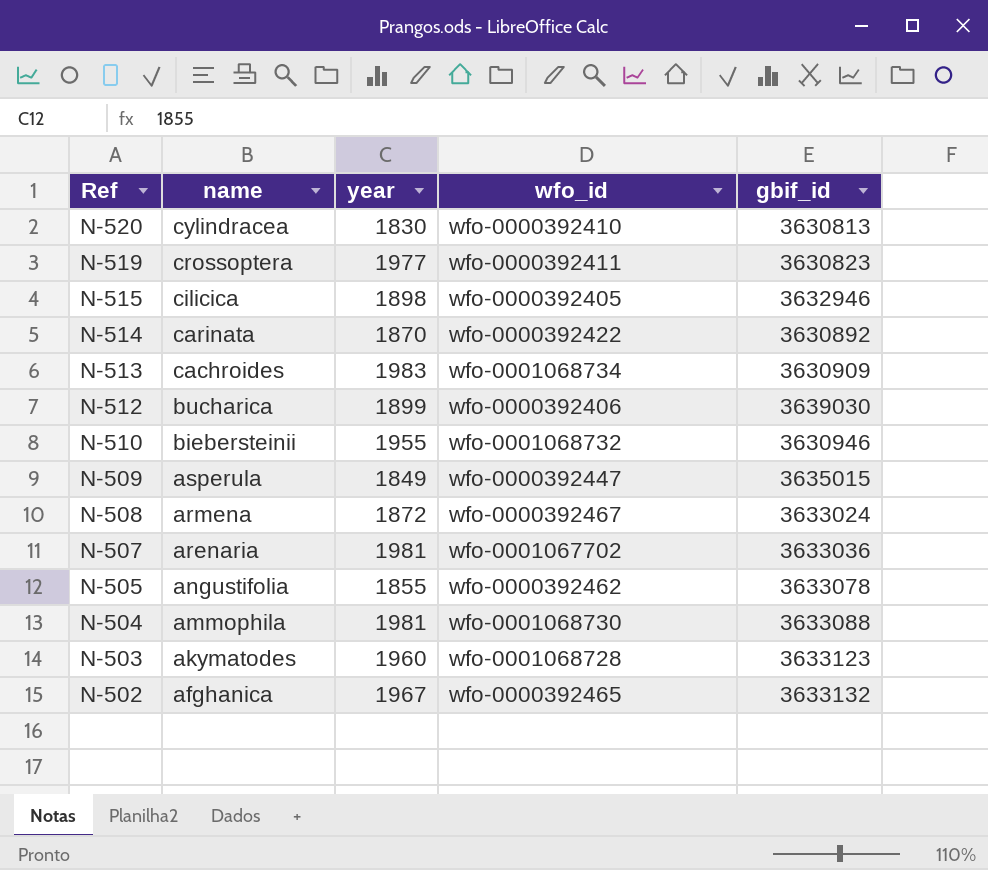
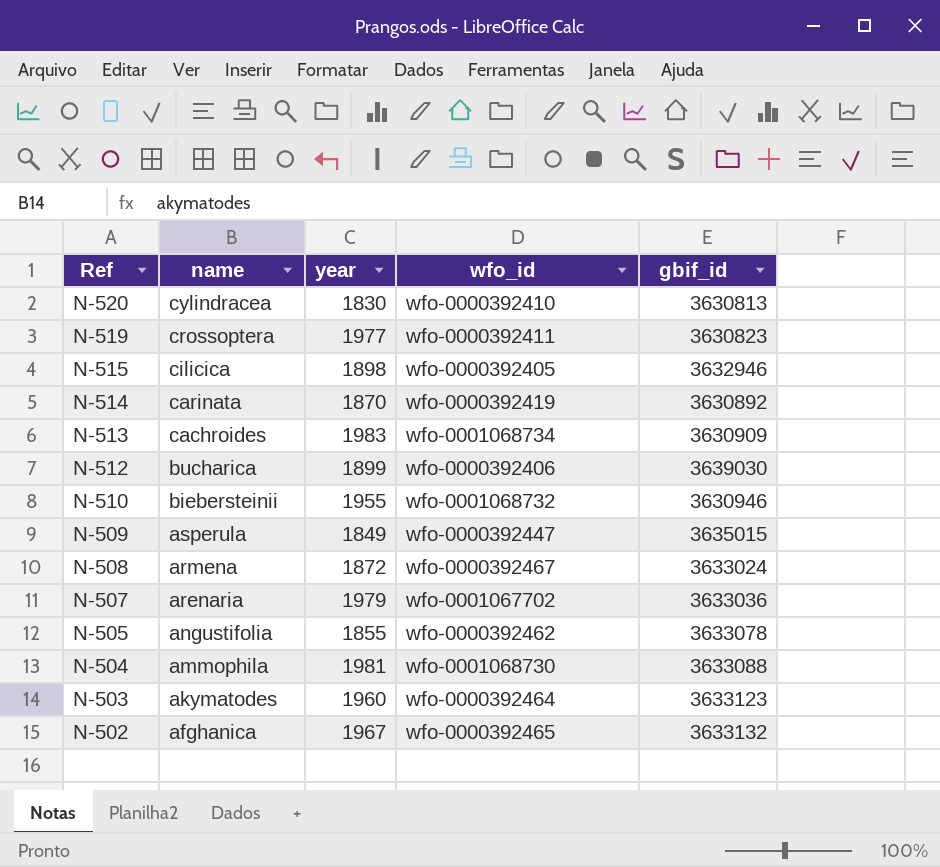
N-514 | wfo_id: wfo-0000392422 -> wfo-0000392419
N-507 | year: 1981 -> 1979
N-503 | wfo_id: wfo-0001068728 -> wfo-0000392464

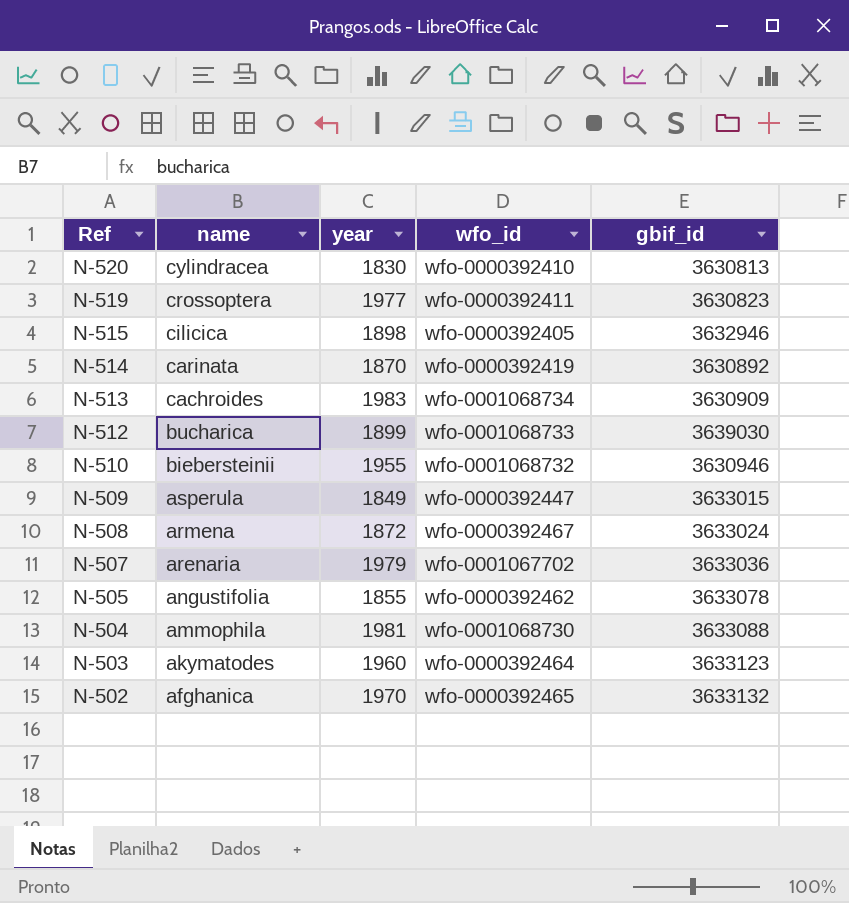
N-512 | wfo_id: wfo-0000392406 -> wfo-0001068733
N-509 | gbif_id: 3635015 -> 3633015
N-502 | year: 1967 -> 1970

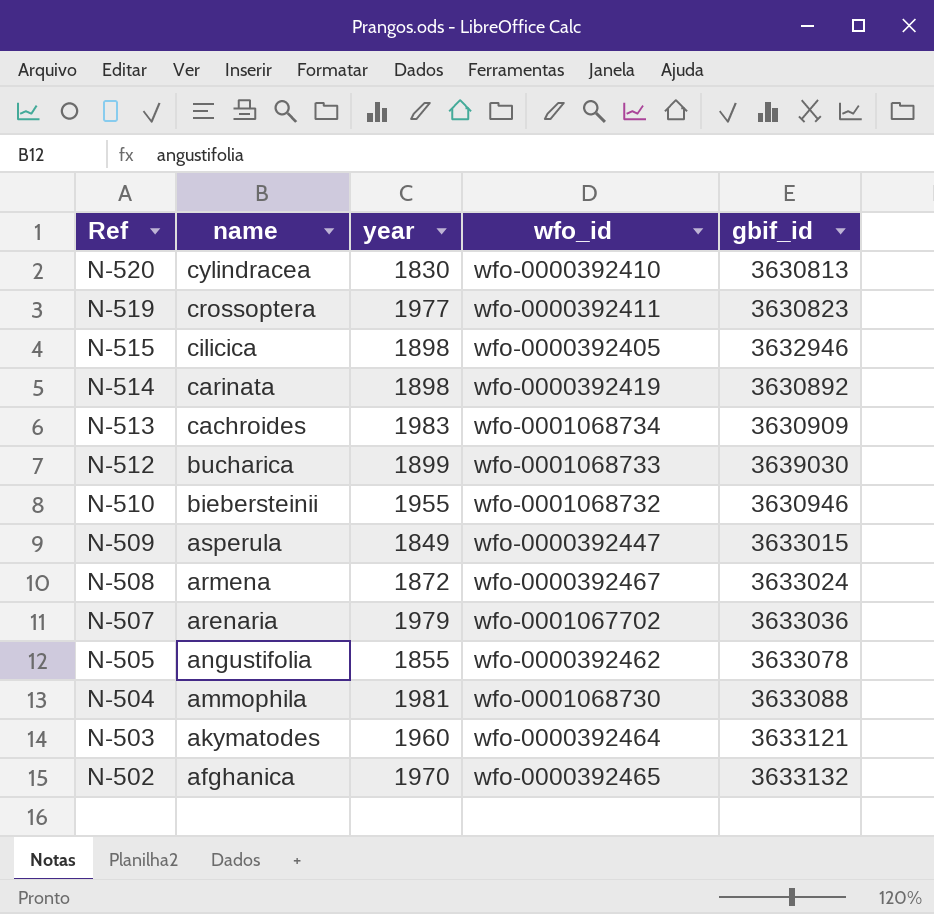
N-514 | year: 1870 -> 1898
N-503 | gbif_id: 3633123 -> 3633121

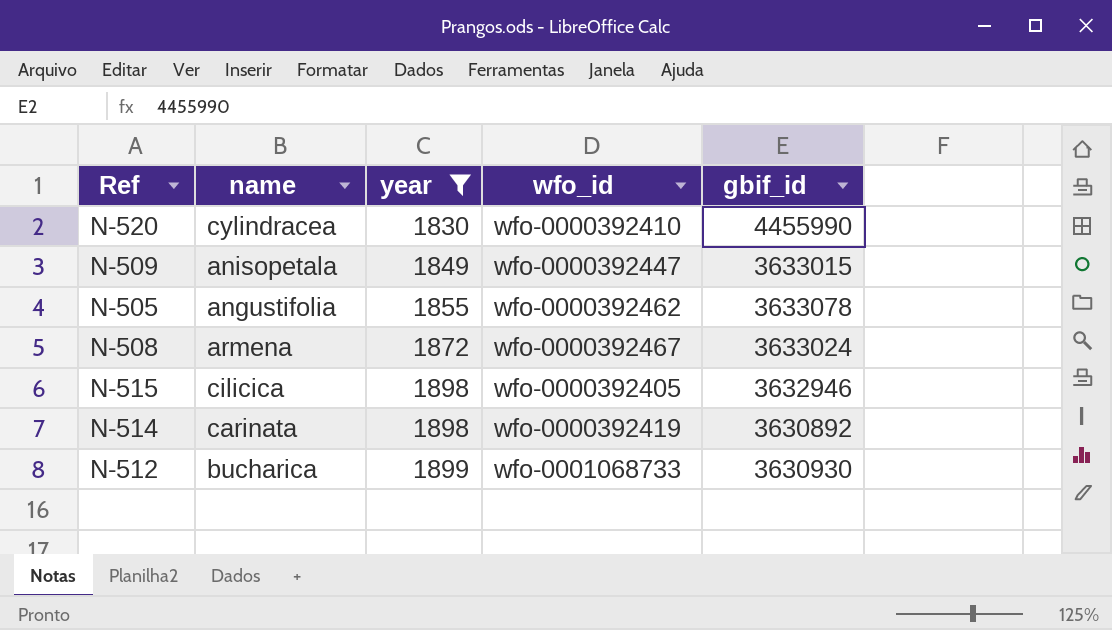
filter: none -> year <= 1899
row order: Ref descending -> year ascending
N-520 | gbif_id: 3630813 -> 4455990
N-509 | name: asperula -> anisopetala
N-512 | gbif_id: 3639030 -> 3630930

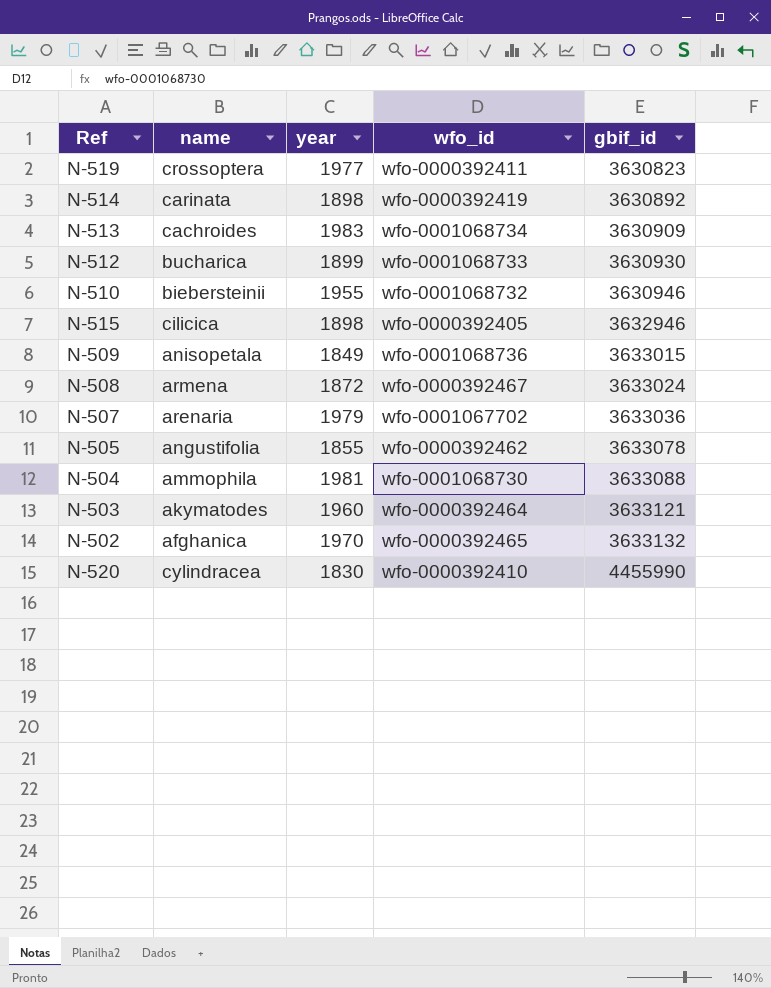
filter: year <= 1899 -> none
row order: year ascending -> gbif_id ascending
N-509 | wfo_id: wfo-0000392447 -> wfo-0001068736

